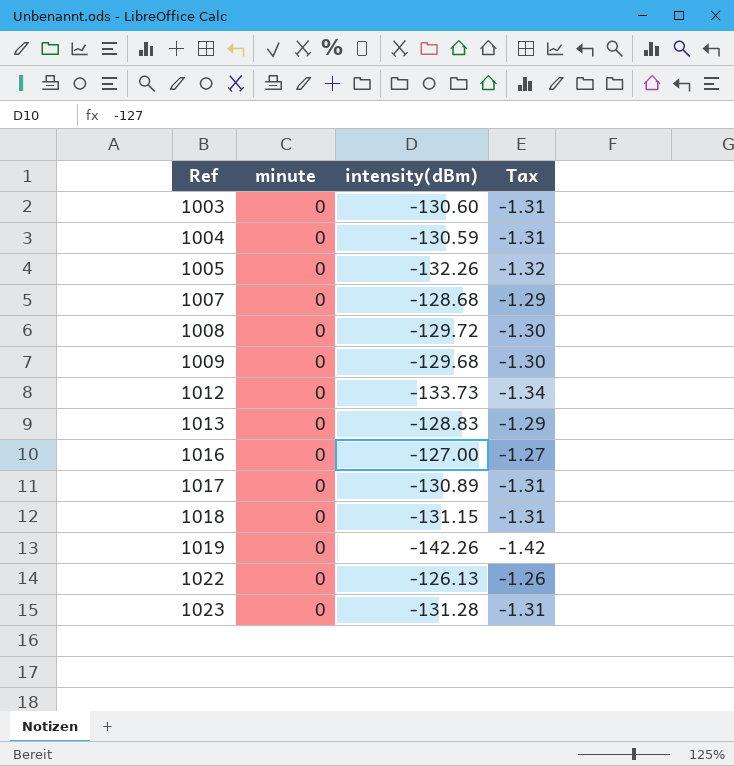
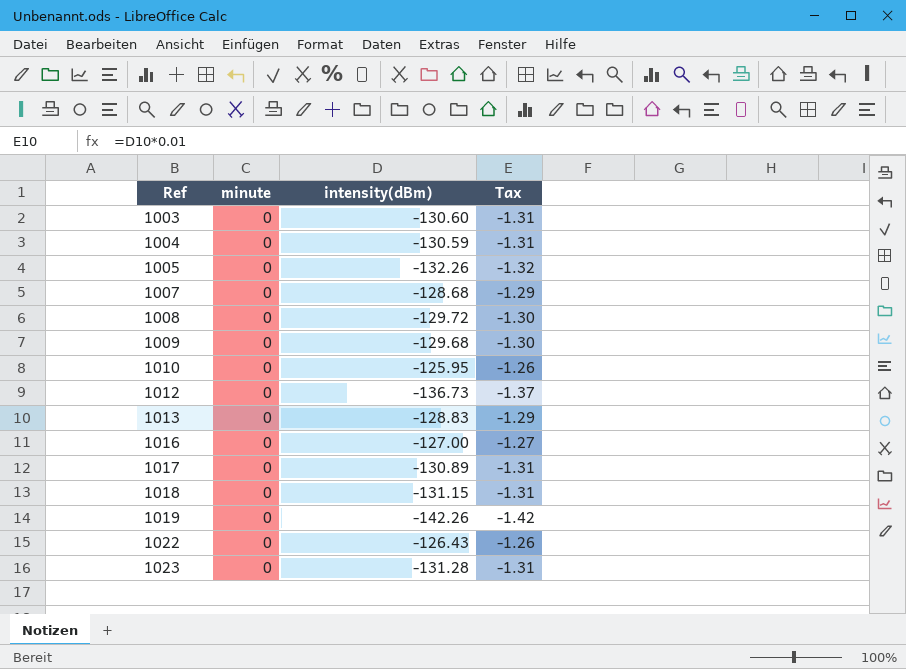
row 1010: none -> 0 | -125.95 | -1.26
1012 | intensity(dBm): -133.73 -> -136.73
1012 | Tax: -1.34 -> -1.37
1022 | intensity(dBm): -126.13 -> -126.43

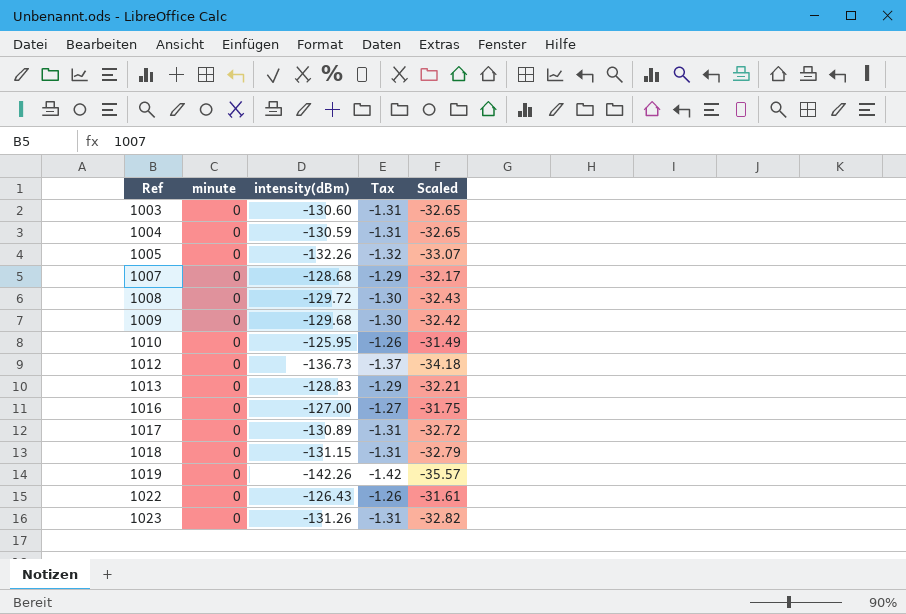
column Scaled | formula: none -> [intensity(dBm)] * 0.25
1023 | intensity(dBm): -131.28 -> -131.26

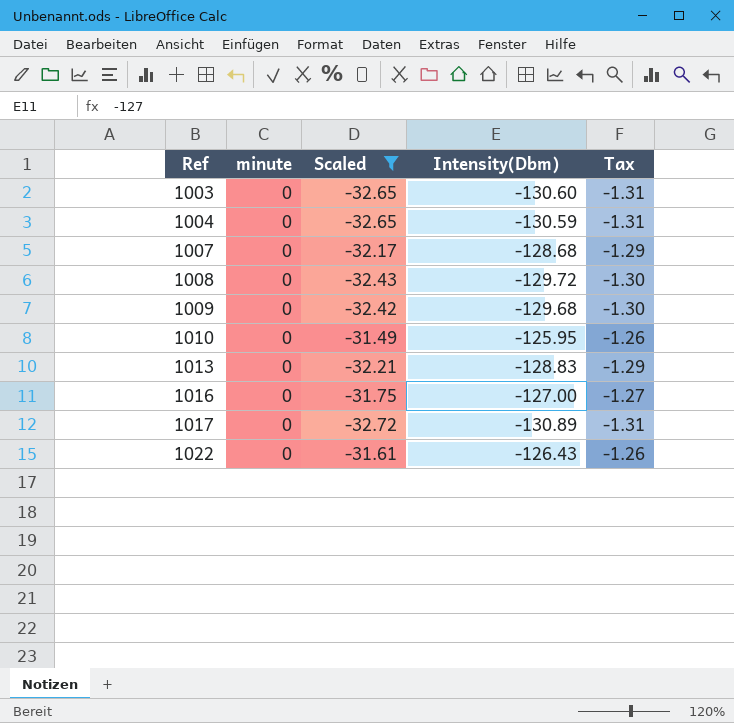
filter: none -> Scaled >= -32.72
column Scaled | position: 5 -> 3
column name: intensity(dBm) -> Intensity(Dbm)

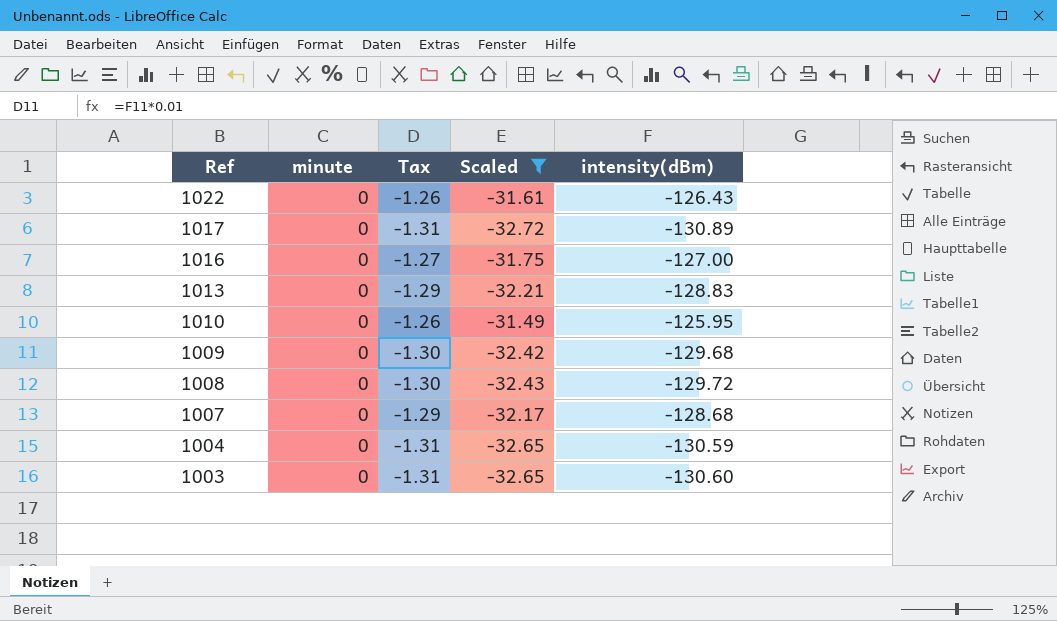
row order: Ref ascending -> Ref descending
column Tax | position: 5 -> 3
column name: Intensity(Dbm) -> intensity(dBm)

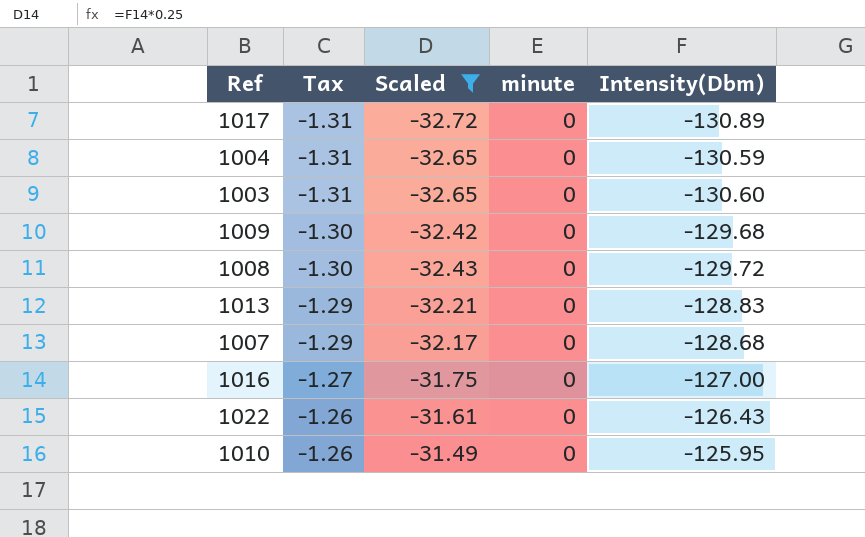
row order: Ref descending -> Tax ascending
column minute | position: 2 -> 4
column name: intensity(dBm) -> Intensity(Dbm)

